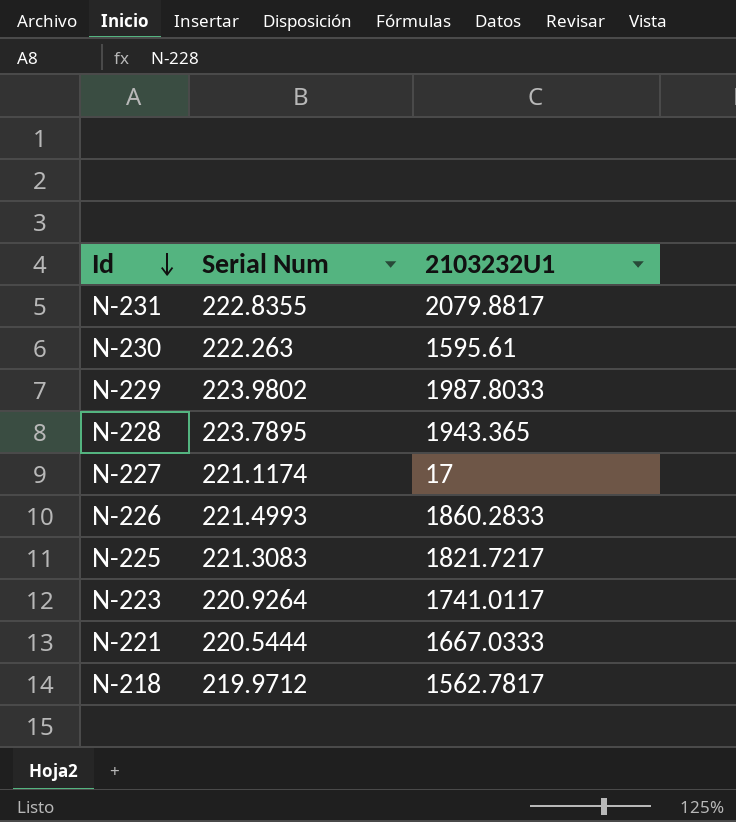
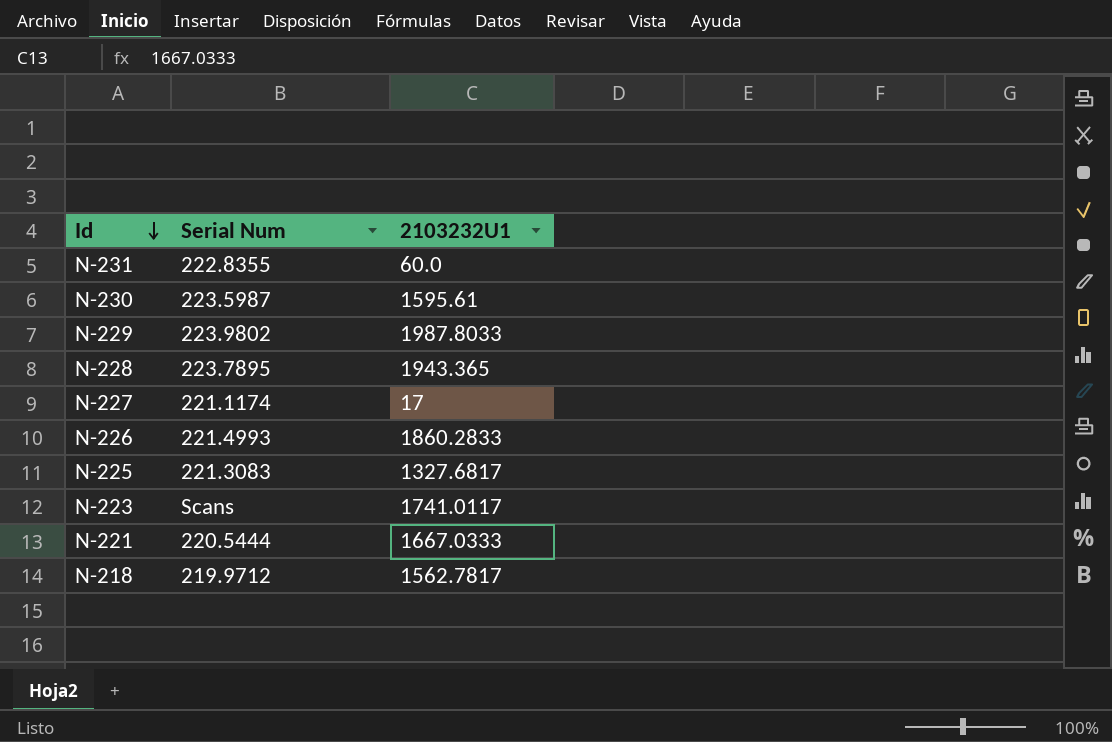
N-231 | 2103232U1: 2079.8817 -> 60.0
N-230 | Serial Num: 222.263 -> 223.5987
N-225 | 2103232U1: 1821.7217 -> 1327.6817
N-223 | Serial Num: 220.9264 -> Scans

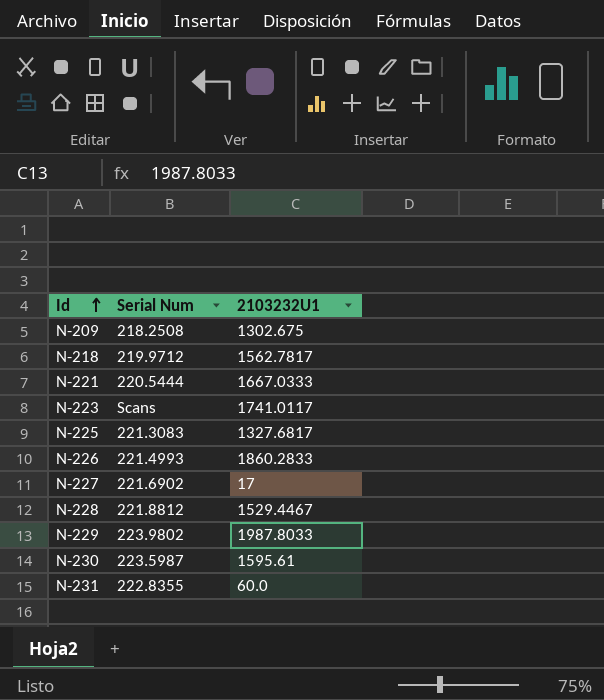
row order: Id descending -> Id ascending
row N-209: none -> 218.2508 | 1302.675
N-227 | Serial Num: 221.1174 -> 221.6902
N-228 | Serial Num: 223.7895 -> 221.8812
N-228 | 2103232U1: 1943.365 -> 1529.4467

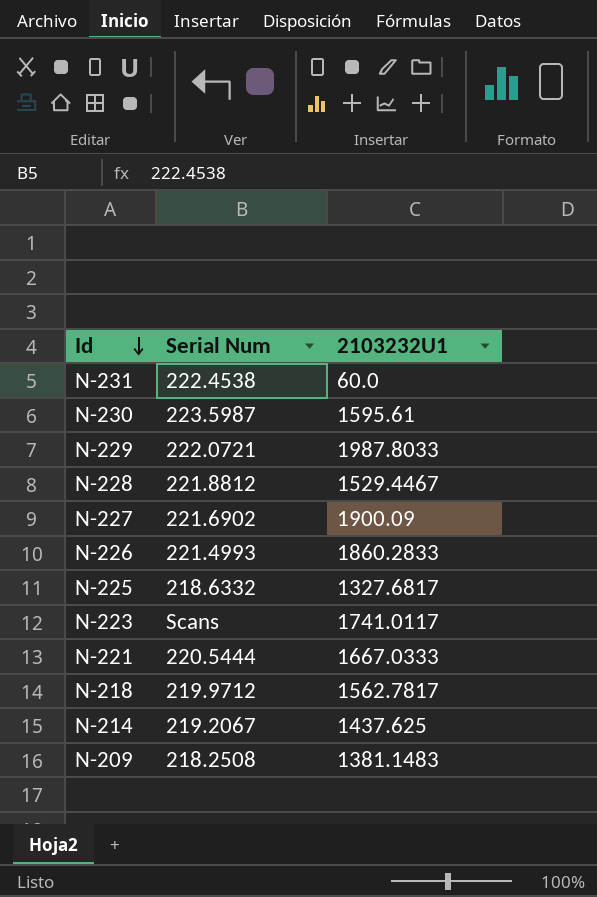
row order: Id ascending -> Id descending
N-231 | Serial Num: 222.8355 -> 222.4538
N-229 | Serial Num: 223.9802 -> 222.0721
N-227 | 2103232U1: 17 -> 1900.09
N-225 | Serial Num: 221.3083 -> 218.6332
row N-214: none -> 219.2067 | 1437.625
N-209 | 2103232U1: 1302.675 -> 1381.1483

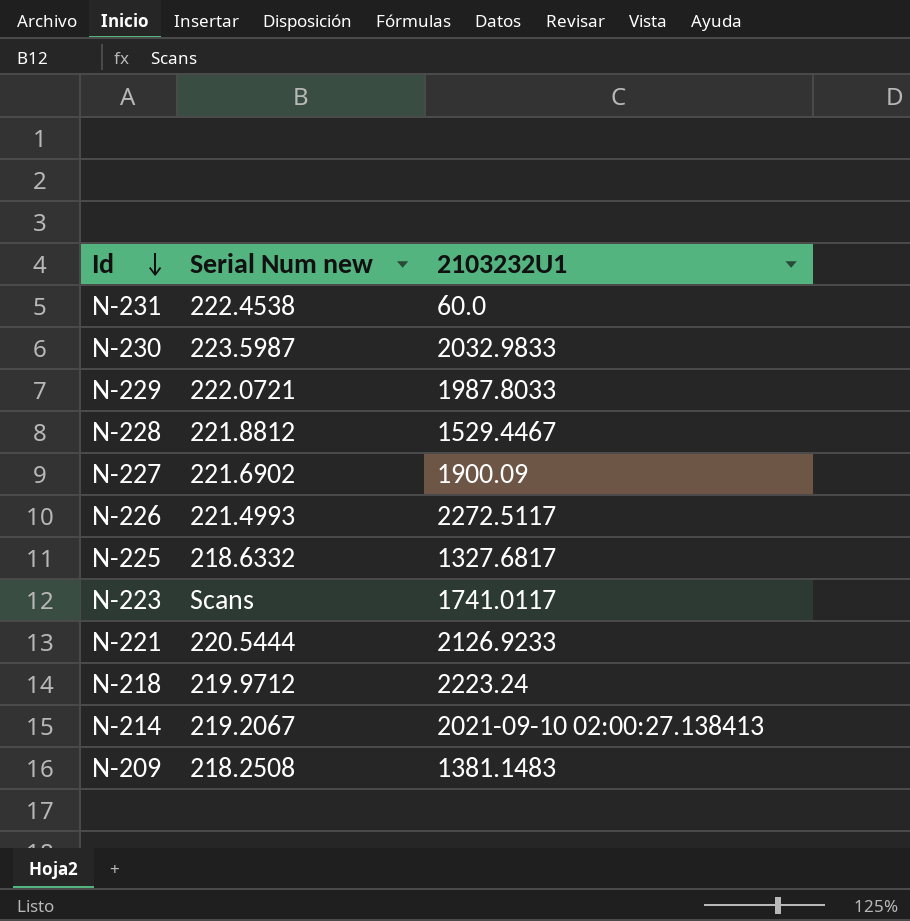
column name: Serial Num -> Serial Num new
N-230 | 2103232U1: 1595.61 -> 2032.9833
N-226 | 2103232U1: 1860.2833 -> 2272.5117
N-221 | 2103232U1: 1667.0333 -> 2126.9233
N-218 | 2103232U1: 1562.7817 -> 2223.24
N-214 | 2103232U1: 1437.625 -> 2021-09-10 02:00:27.138413

